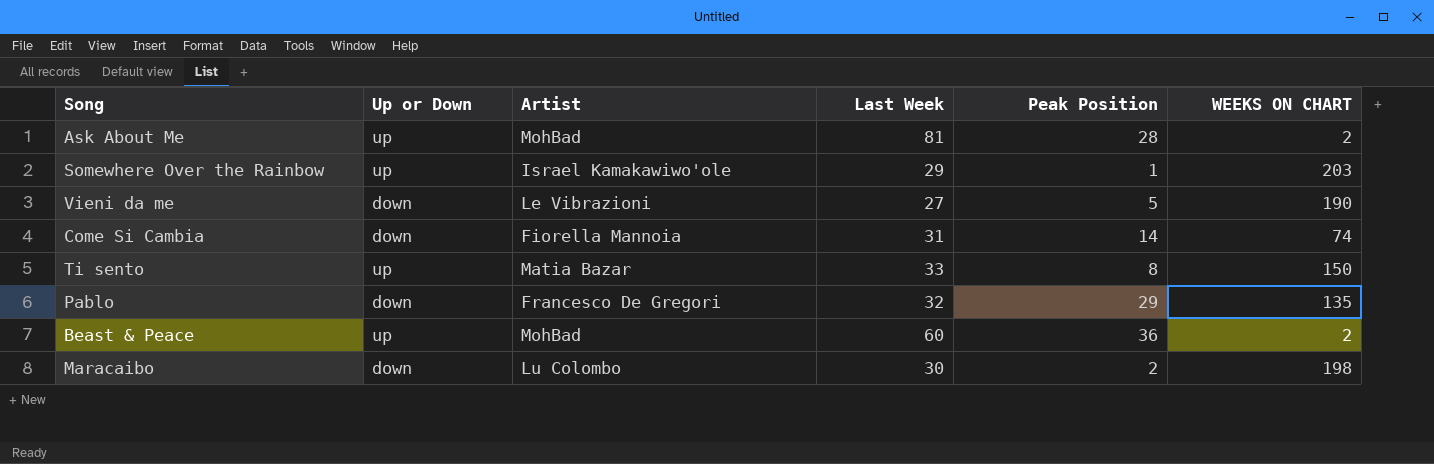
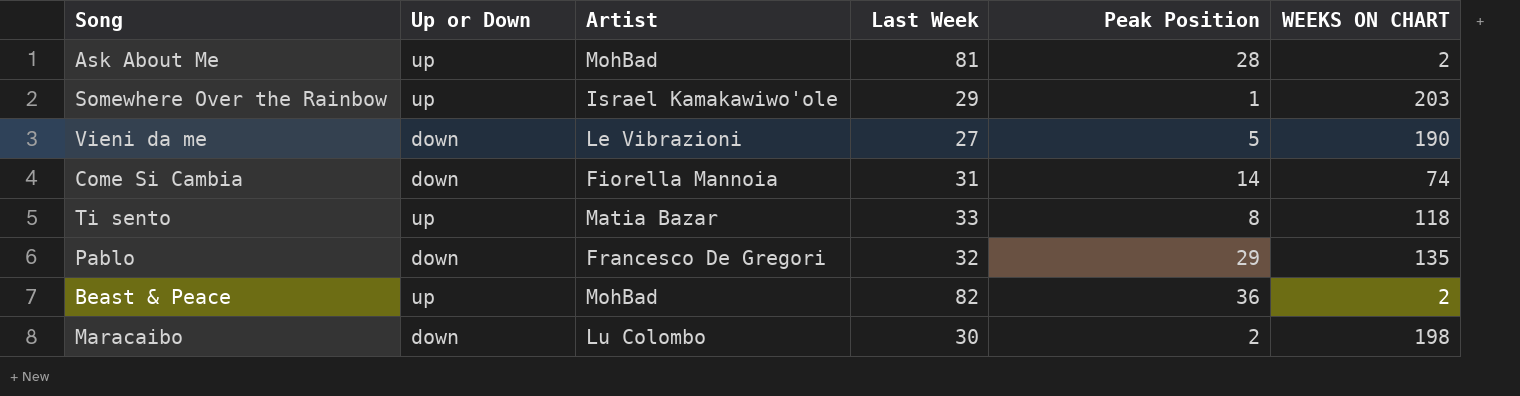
Ti sento | WEEKS ON CHART: 150 -> 118
Beast & Peace | Last Week: 60 -> 82

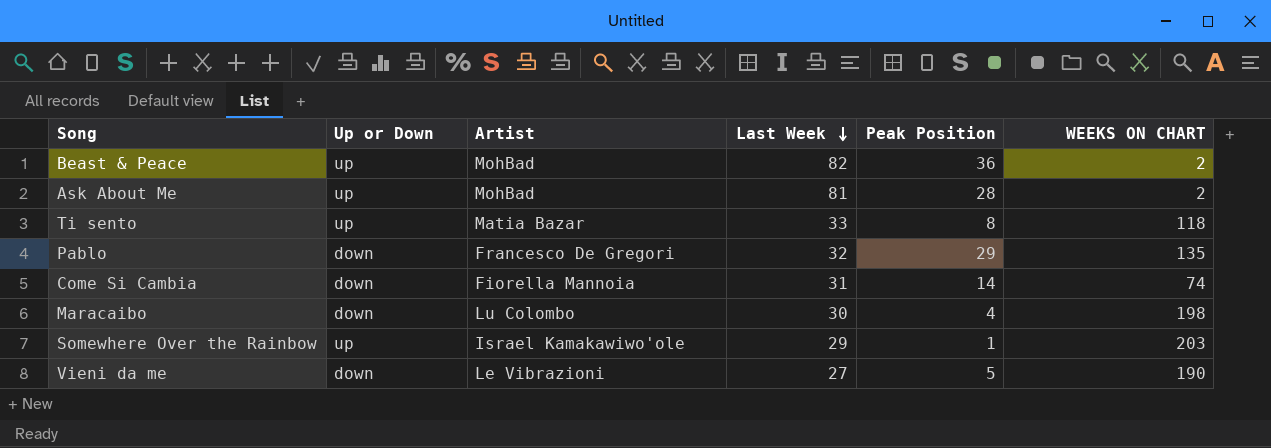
row order: none -> Last Week descending
Maracaibo | Peak Position: 2 -> 4

